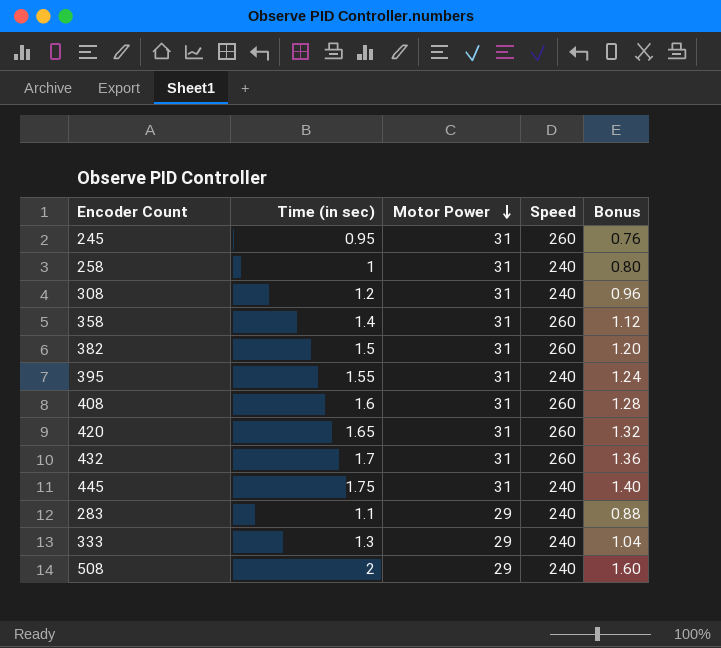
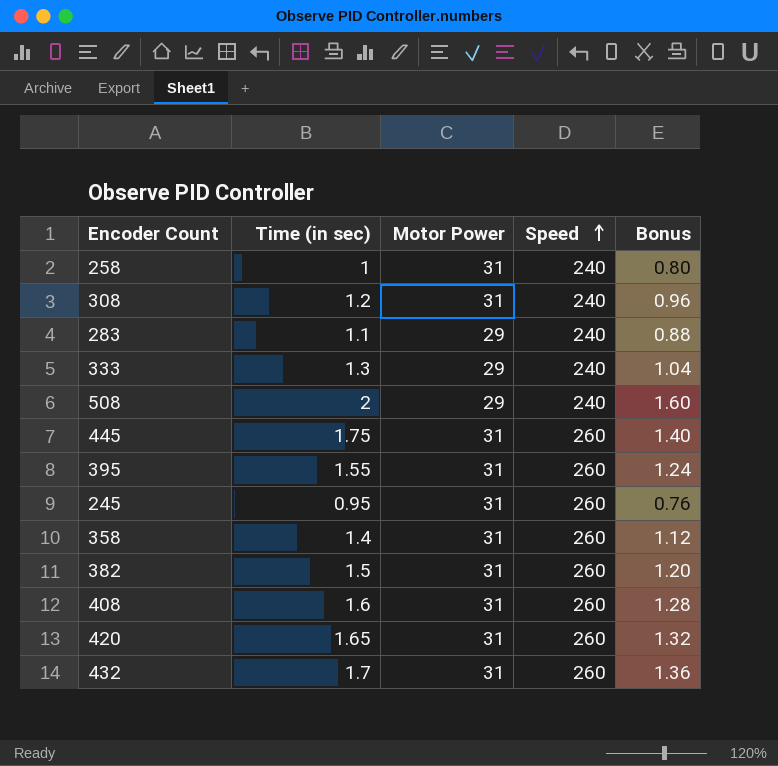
row order: Motor Power descending -> Speed ascending
445 | Speed: 240 -> 260
395 | Speed: 240 -> 260

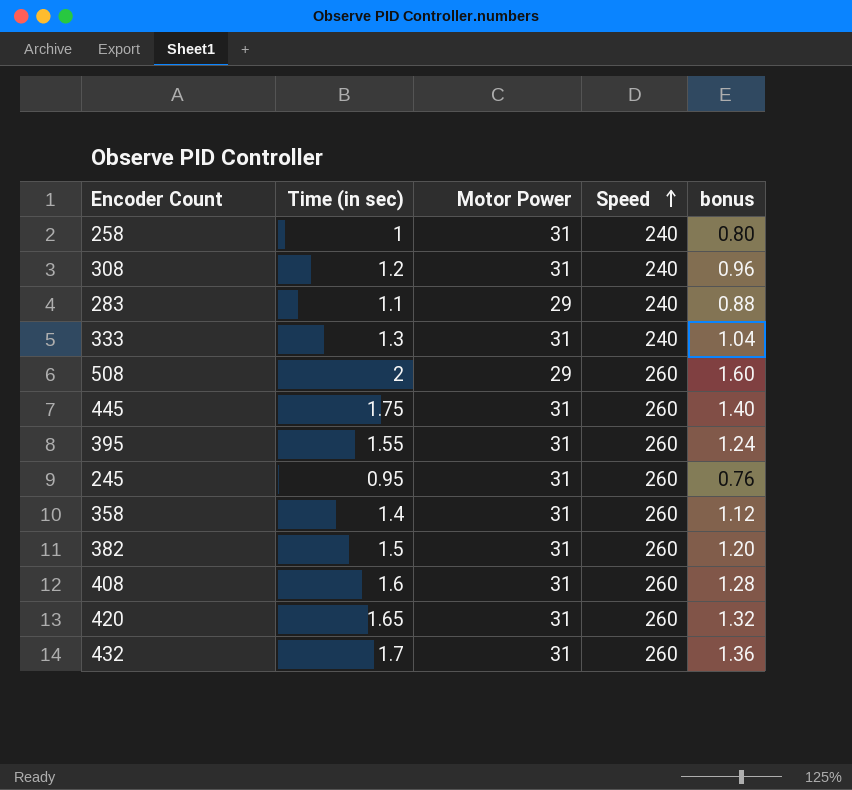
column name: Bonus -> bonus
333 | Motor Power: 29 -> 31
508 | Speed: 240 -> 260

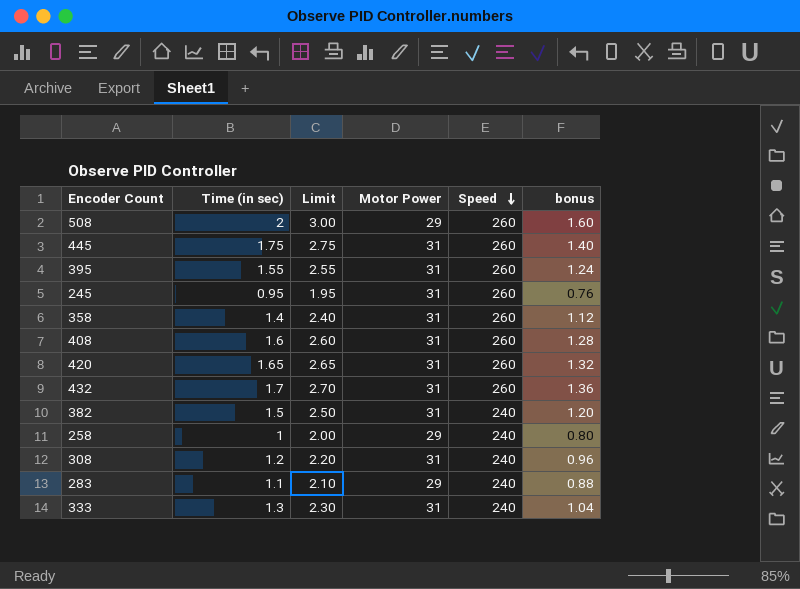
row order: Speed ascending -> Speed descending
column Limit | formula: none -> [Time (in sec)] + 1
382 | Speed: 260 -> 240
258 | Motor Power: 31 -> 29

